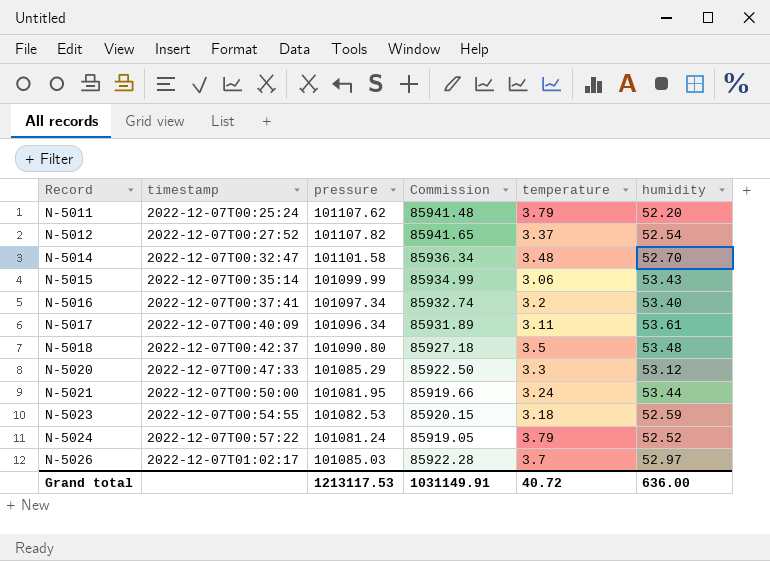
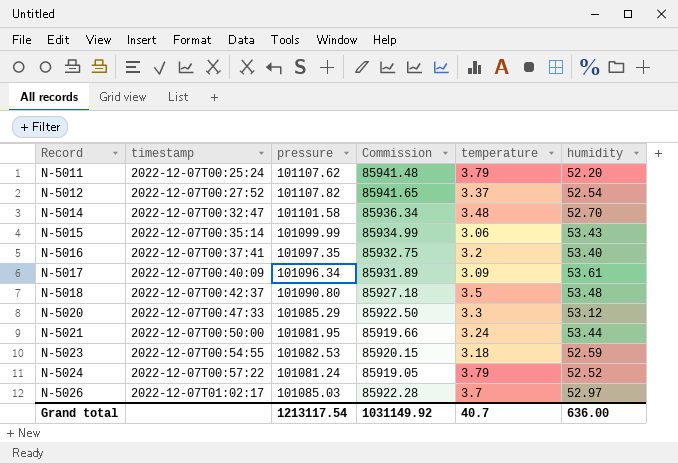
N-5016 | pressure: 101097.34 -> 101097.35
N-5016 | Commission: 85932.74 -> 85932.75
N-5017 | temperature: 3.11 -> 3.09
Grand total | pressure: 1213117.53 -> 1213117.54
Grand total | Commission: 1031149.91 -> 1031149.92
Grand total | temperature: 40.72 -> 40.7

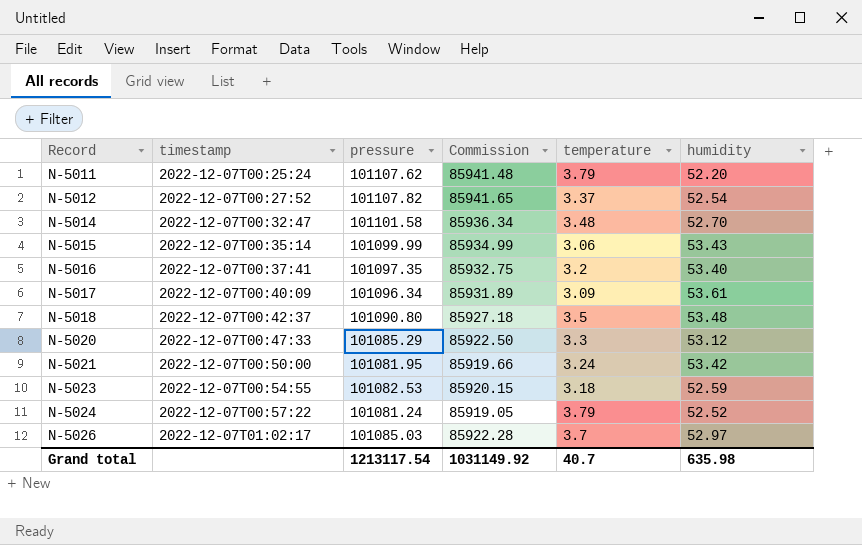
N-5021 | humidity: 53.44 -> 53.42
Grand total | humidity: 636.00 -> 635.98

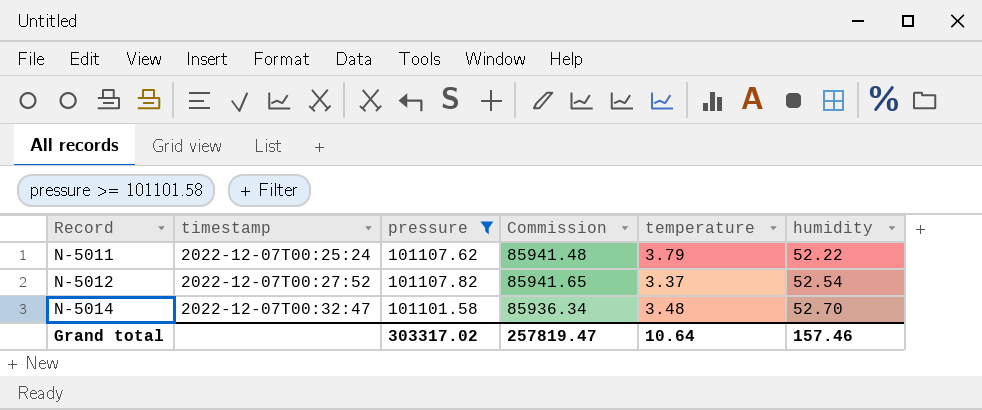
filter: none -> pressure >= 101101.58
N-5011 | humidity: 52.20 -> 52.22
Grand total | pressure: 1213117.54 -> 303317.02
Grand total | Commission: 1031149.92 -> 257819.47
Grand total | temperature: 40.7 -> 10.64
Grand total | humidity: 635.98 -> 157.46

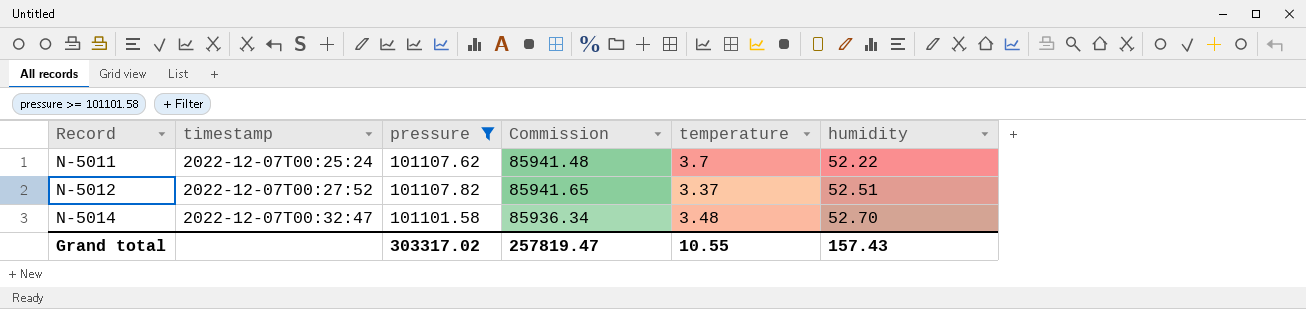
N-5011 | temperature: 3.79 -> 3.7
N-5012 | humidity: 52.54 -> 52.51
Grand total | temperature: 10.64 -> 10.55
Grand total | humidity: 157.46 -> 157.43

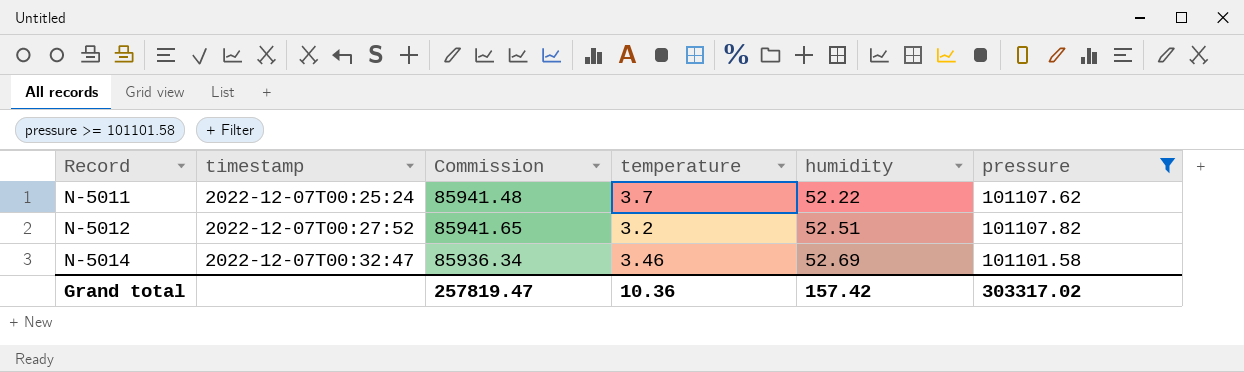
column pressure | position: 3 -> 6
N-5012 | temperature: 3.37 -> 3.2
N-5014 | temperature: 3.48 -> 3.46
N-5014 | humidity: 52.70 -> 52.69
Grand total | temperature: 10.55 -> 10.36
Grand total | humidity: 157.43 -> 157.42

